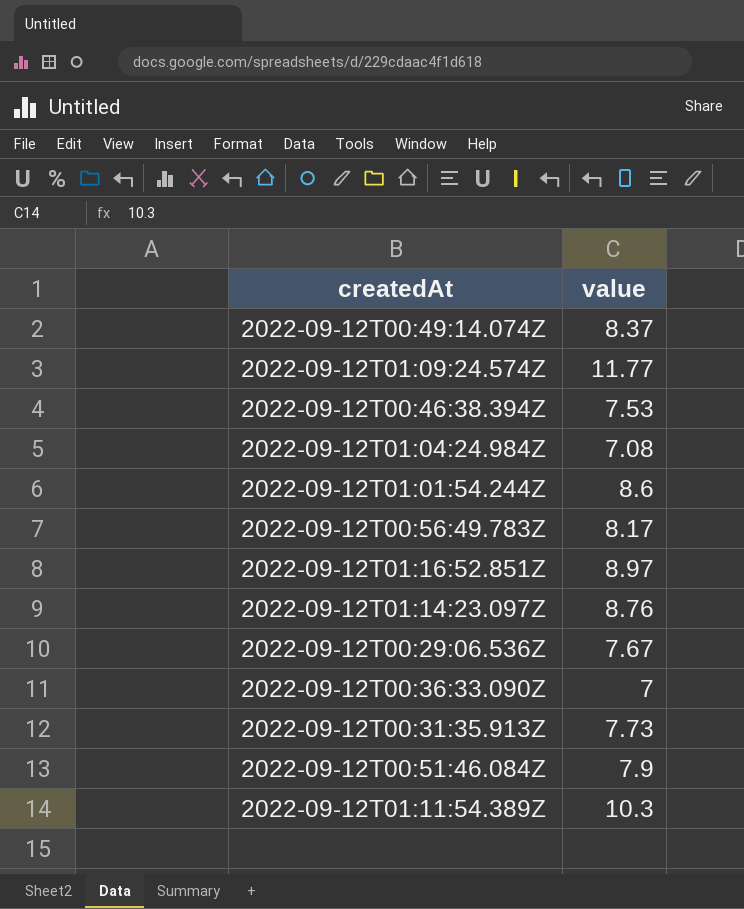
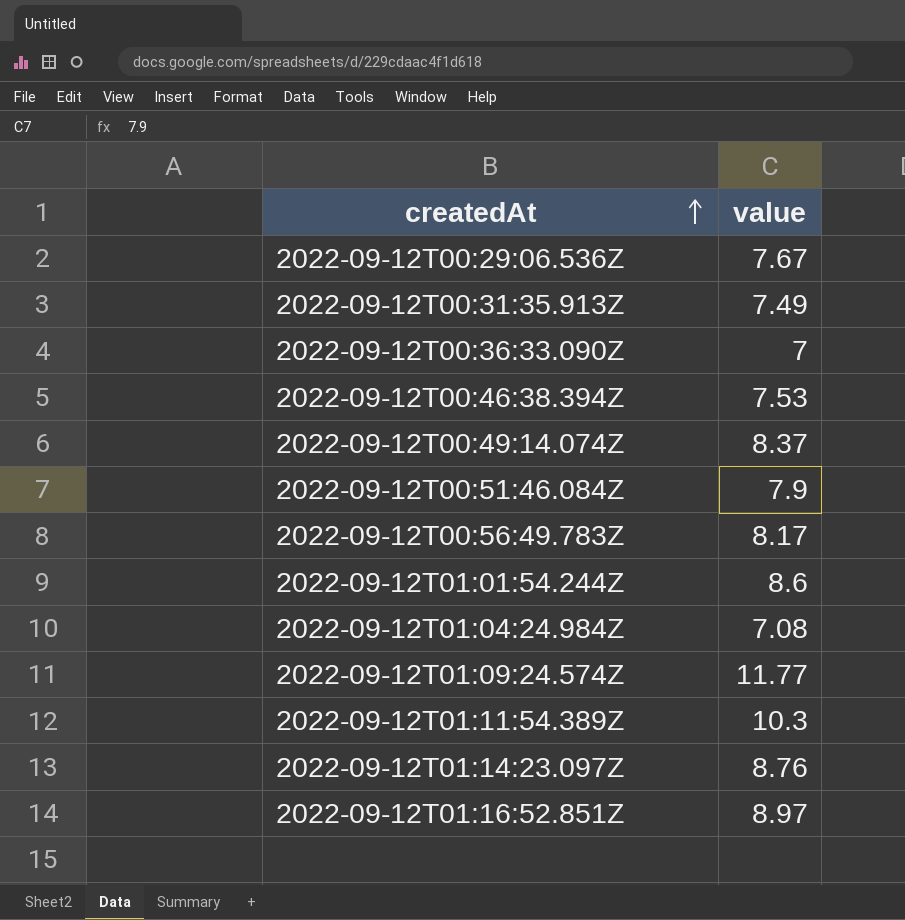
row order: none -> createdAt ascending
2022-09-12T00:31:35.913Z | value: 7.73 -> 7.49

